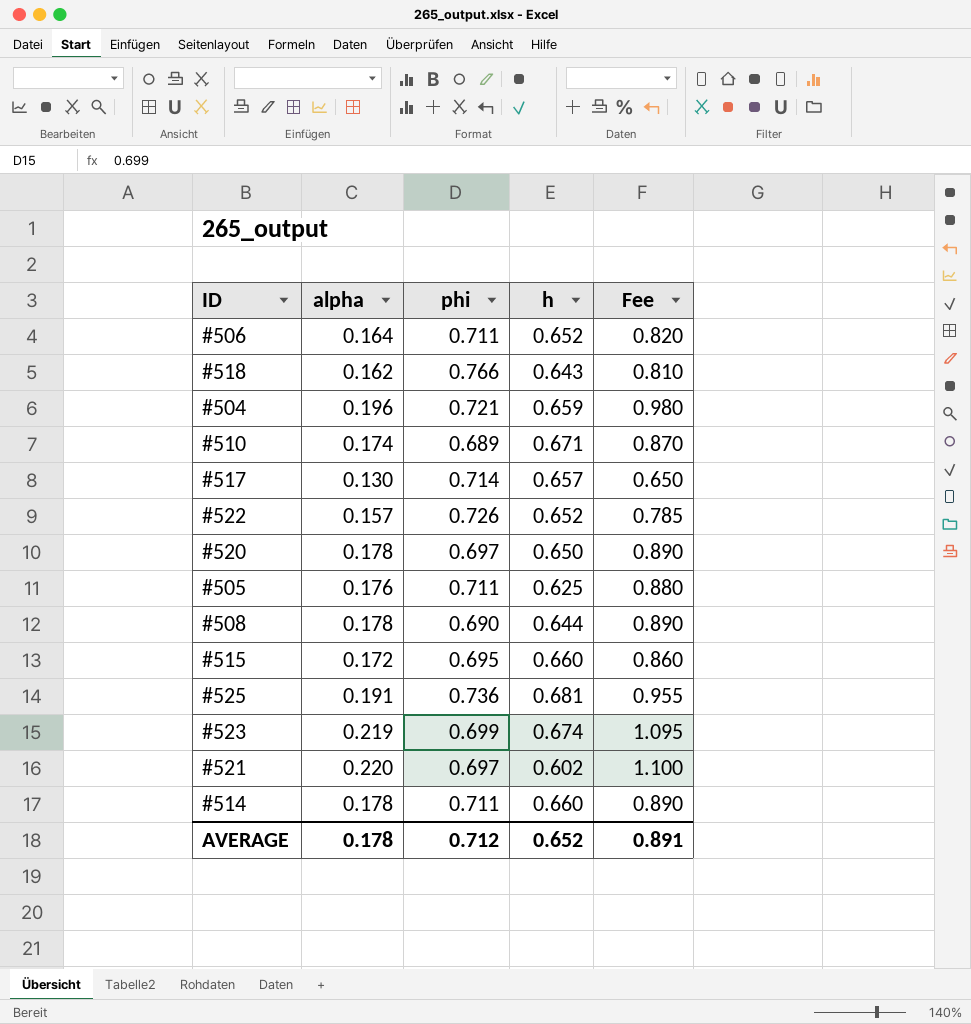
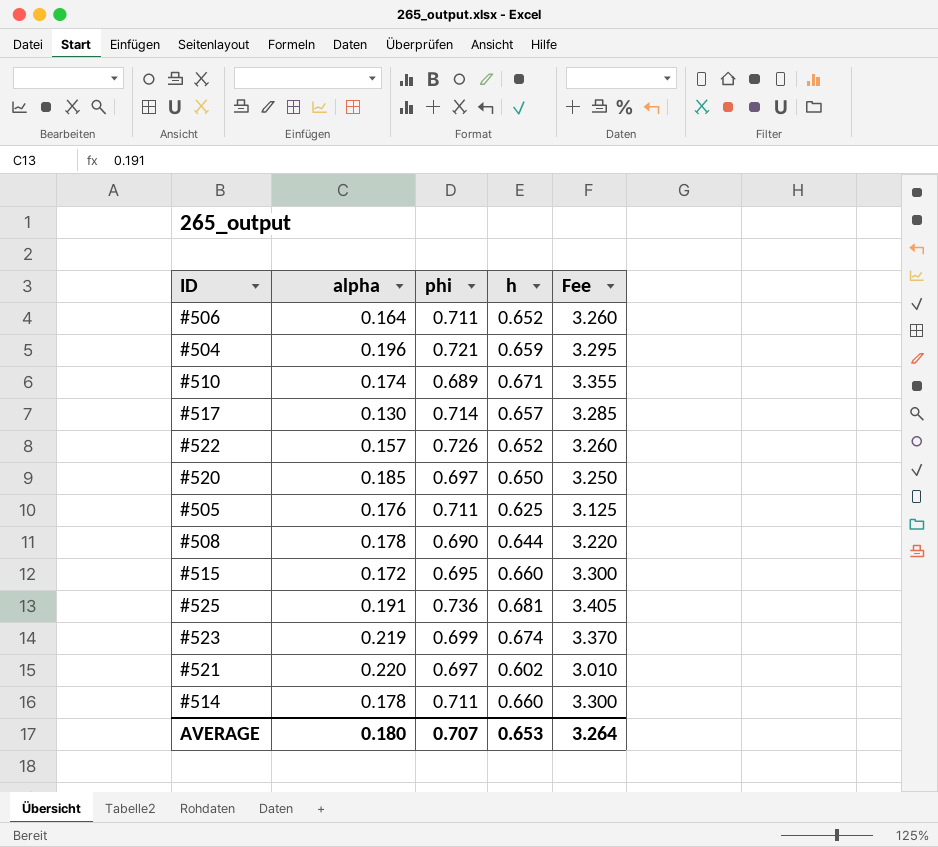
column Fee | formula: [alpha] * 5 -> [h] * 5
row #518: 0.162 | 0.766 | 0.643 | 0.810 -> none
#520 | alpha: 0.178 -> 0.185
AVERAGE | alpha: 0.178 -> 0.180
AVERAGE | phi: 0.712 -> 0.707
AVERAGE | h: 0.652 -> 0.653
AVERAGE | Fee: 0.891 -> 3.264

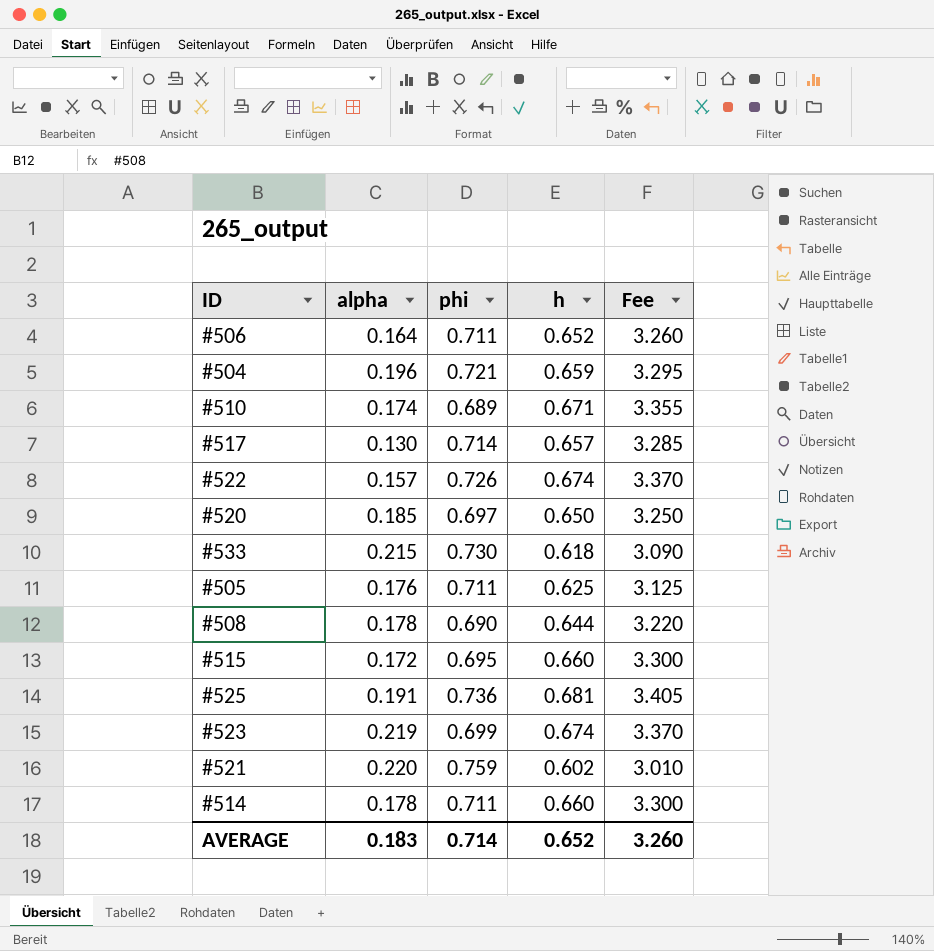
#522 | h: 0.652 -> 0.674
#522 | Fee: 3.260 -> 3.370
row #533: none -> 0.215 | 0.730 | 0.618 | 3.090
#521 | phi: 0.697 -> 0.759
AVERAGE | alpha: 0.180 -> 0.183
AVERAGE | phi: 0.707 -> 0.714
AVERAGE | h: 0.653 -> 0.652
AVERAGE | Fee: 3.264 -> 3.260

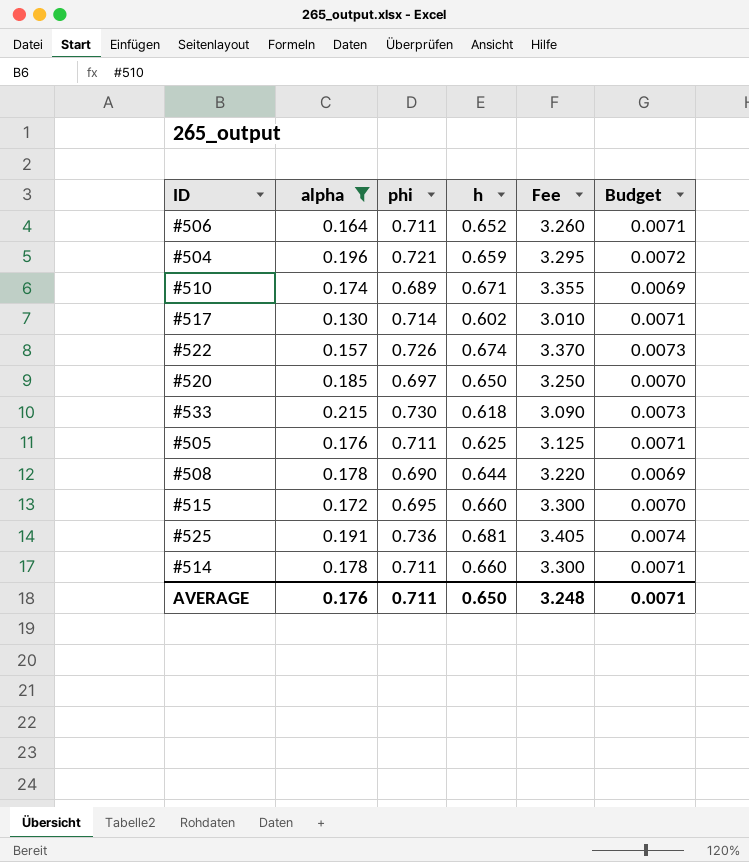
filter: none -> alpha <= 0.215
column Budget | formula: none -> [phi] * 0.01
#517 | h: 0.657 -> 0.602
#517 | Fee: 3.285 -> 3.010
AVERAGE | alpha: 0.183 -> 0.176
AVERAGE | phi: 0.714 -> 0.711
AVERAGE | h: 0.652 -> 0.650
AVERAGE | Fee: 3.260 -> 3.248

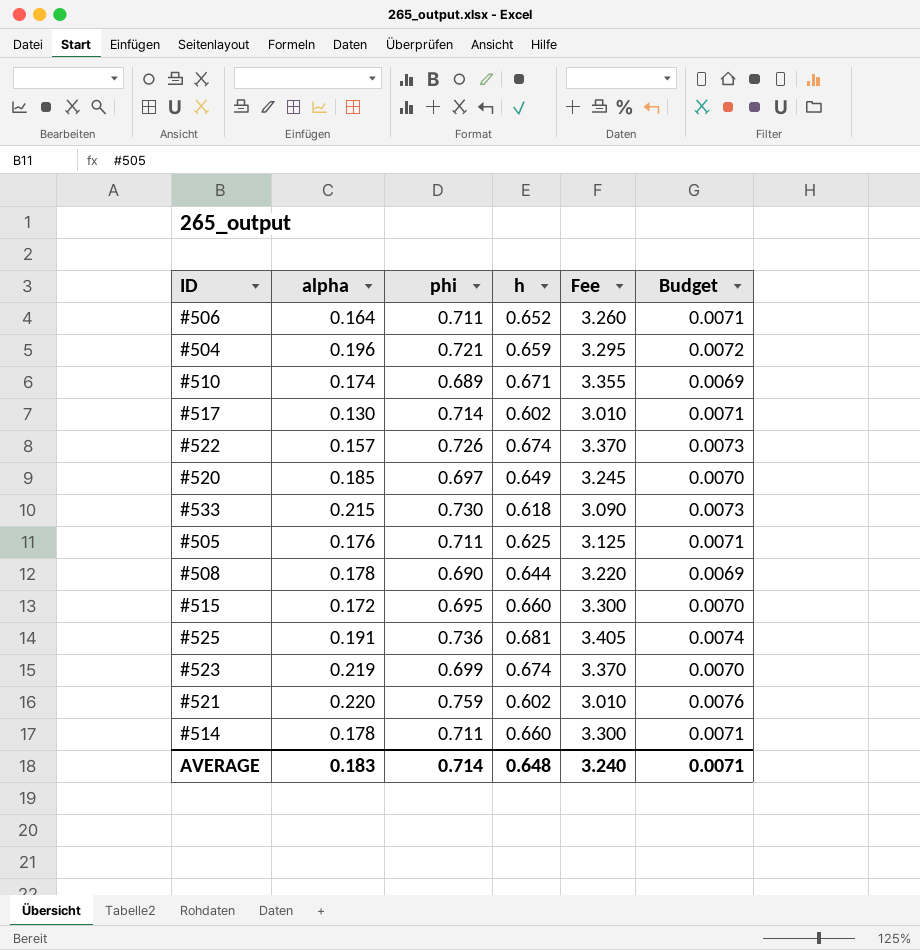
filter: alpha <= 0.215 -> none
#520 | h: 0.650 -> 0.649
#520 | Fee: 3.250 -> 3.245
AVERAGE | alpha: 0.176 -> 0.183
AVERAGE | phi: 0.711 -> 0.714
AVERAGE | h: 0.650 -> 0.648
AVERAGE | Fee: 3.248 -> 3.240

